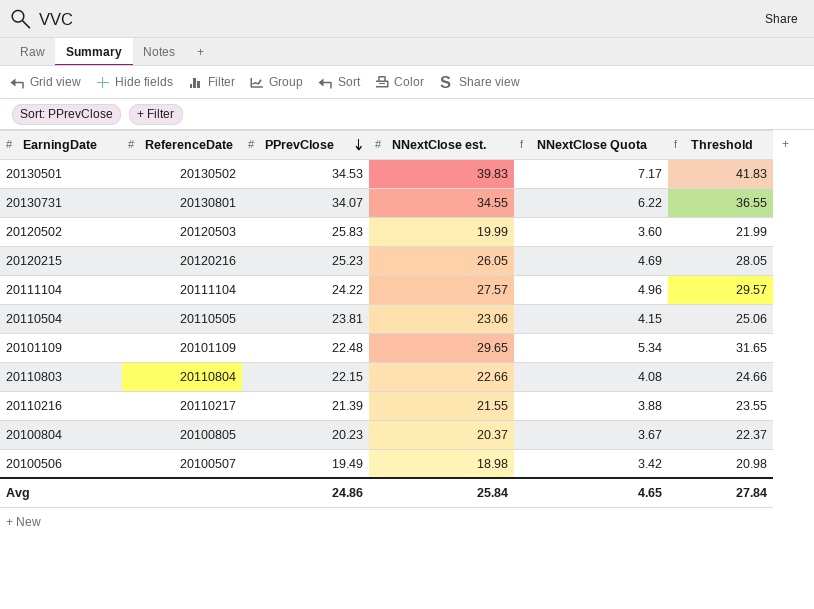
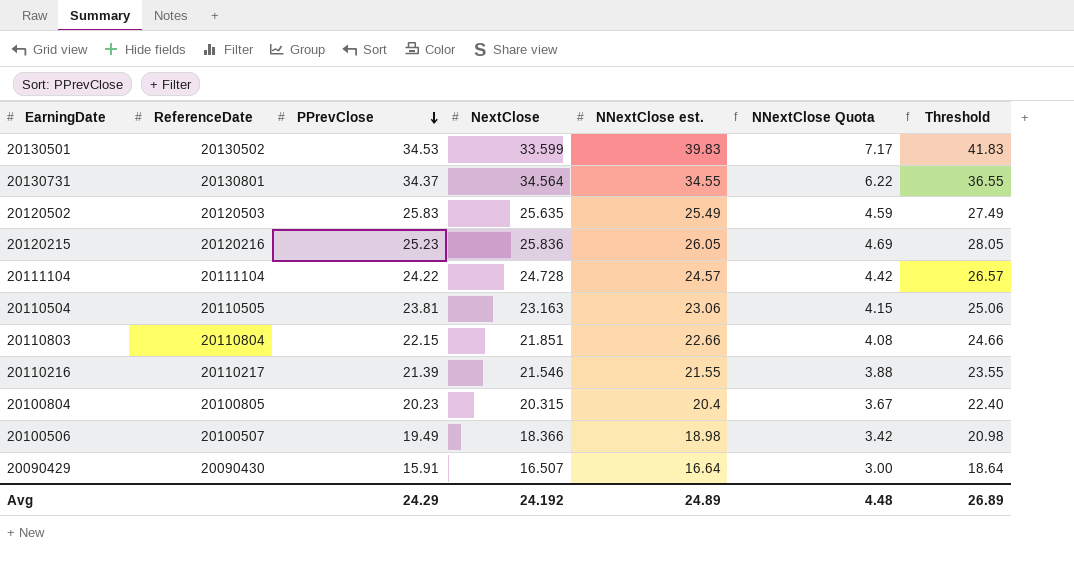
column NextClose | position: none -> 4
row 20101109: 20101109 | 22.48 | 29.65 | 5.34 | 31.65 -> none
20130731 | PPrevClose: 34.07 -> 34.37
20120502 | NNextClose est.: 19.99 -> 25.49
20120502 | NNextClose Quota: 3.60 -> 4.59
20120502 | Threshold: 21.99 -> 27.49
20111104 | NNextClose est.: 27.57 -> 24.57
20111104 | NNextClose Quota: 4.96 -> 4.42
20111104 | Threshold: 29.57 -> 26.57
20100804 | NNextClose est.: 20.37 -> 20.4
20100804 | Threshold: 22.37 -> 22.40
row 20090429: none -> 20090430 | 15.91 | 16.507 | 16.64 | 3.00 | 18.64
Avg | PPrevClose: 24.86 -> 24.29
Avg | NNextClose est.: 25.84 -> 24.89
Avg | NNextClose Quota: 4.65 -> 4.48
Avg | Threshold: 27.84 -> 26.89

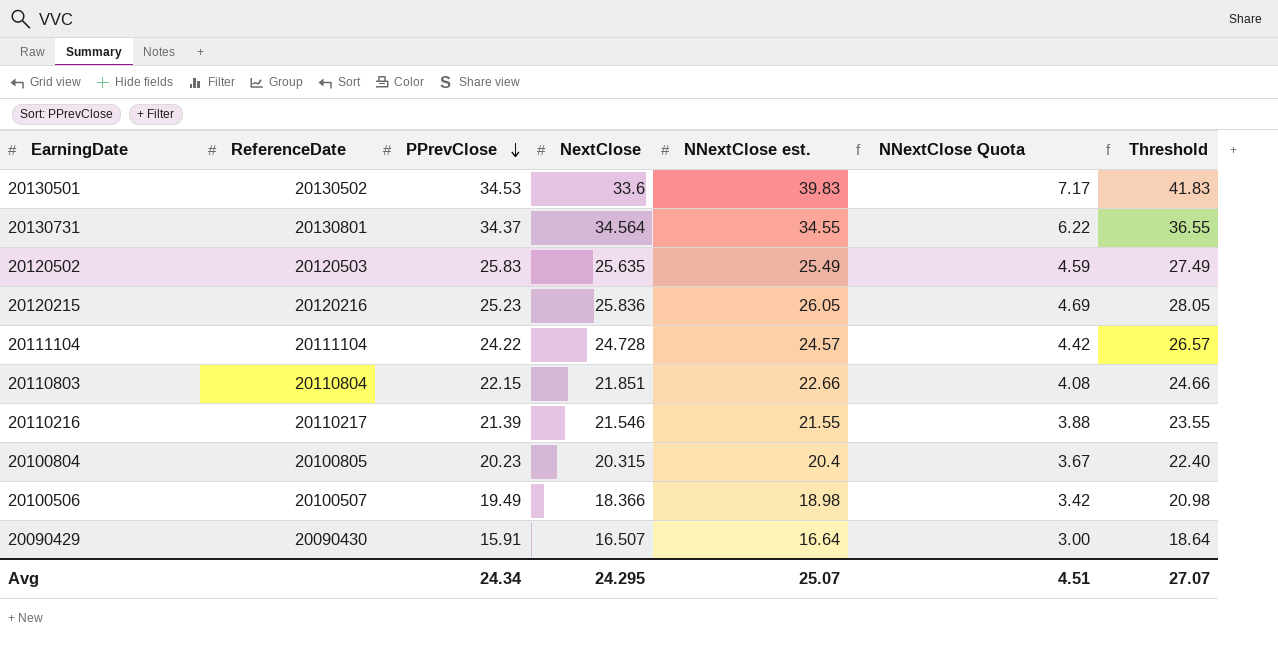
row 20110504: 20110505 | 23.81 | 23.163 | 23.06 | 4.15 | 25.06 -> none
20130501 | NextClose: 33.599 -> 33.6
Avg | PPrevClose: 24.29 -> 24.34
Avg | NextClose: 24.192 -> 24.295
Avg | NNextClose est.: 24.89 -> 25.07
Avg | NNextClose Quota: 4.48 -> 4.51
Avg | Threshold: 26.89 -> 27.07

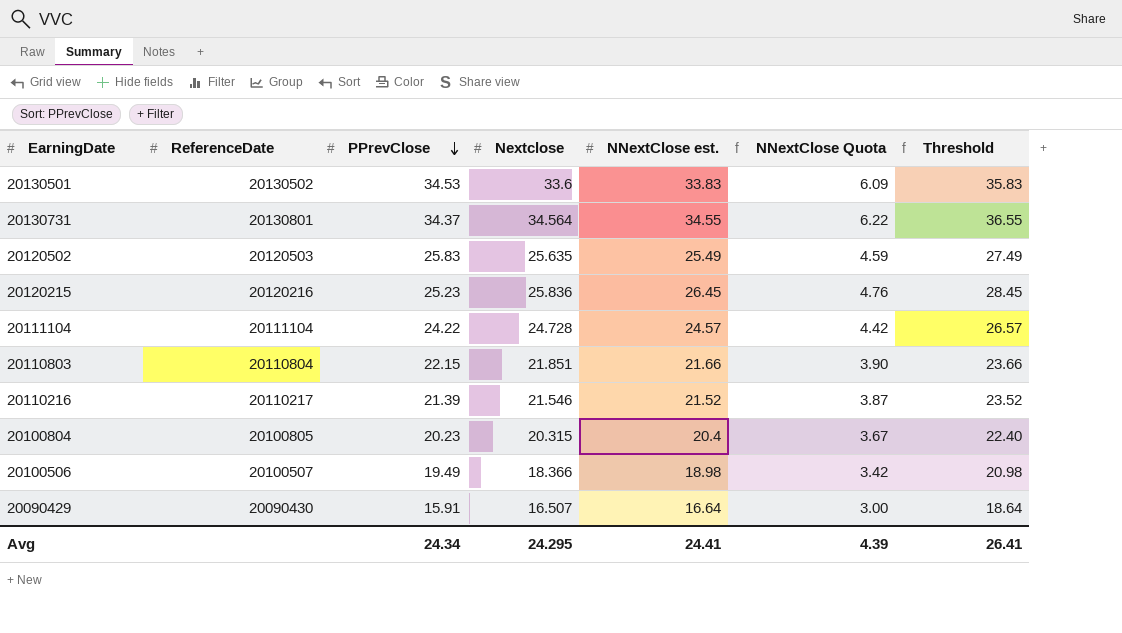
column name: NextClose -> Nextclose
20130501 | NNextClose est.: 39.83 -> 33.83
20130501 | NNextClose Quota: 7.17 -> 6.09
20130501 | Threshold: 41.83 -> 35.83
20120215 | NNextClose est.: 26.05 -> 26.45
20120215 | NNextClose Quota: 4.69 -> 4.76
20120215 | Threshold: 28.05 -> 28.45
20110803 | NNextClose est.: 22.66 -> 21.66
20110803 | NNextClose Quota: 4.08 -> 3.90
20110803 | Threshold: 24.66 -> 23.66
20110216 | NNextClose est.: 21.55 -> 21.52
20110216 | NNextClose Quota: 3.88 -> 3.87
20110216 | Threshold: 23.55 -> 23.52
Avg | NNextClose est.: 25.07 -> 24.41
Avg | NNextClose Quota: 4.51 -> 4.39
Avg | Threshold: 27.07 -> 26.41

